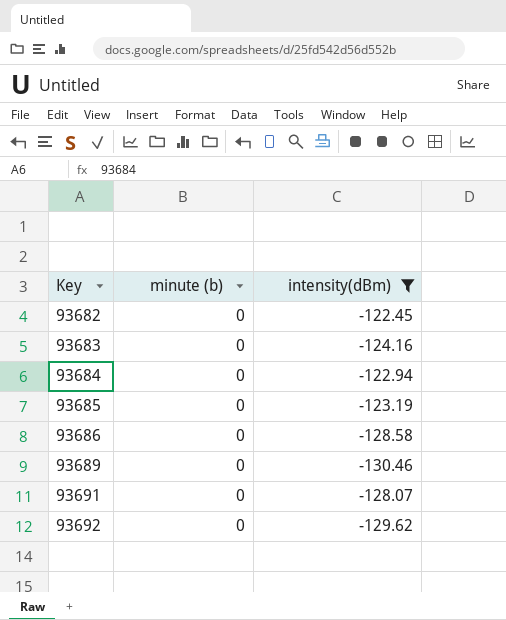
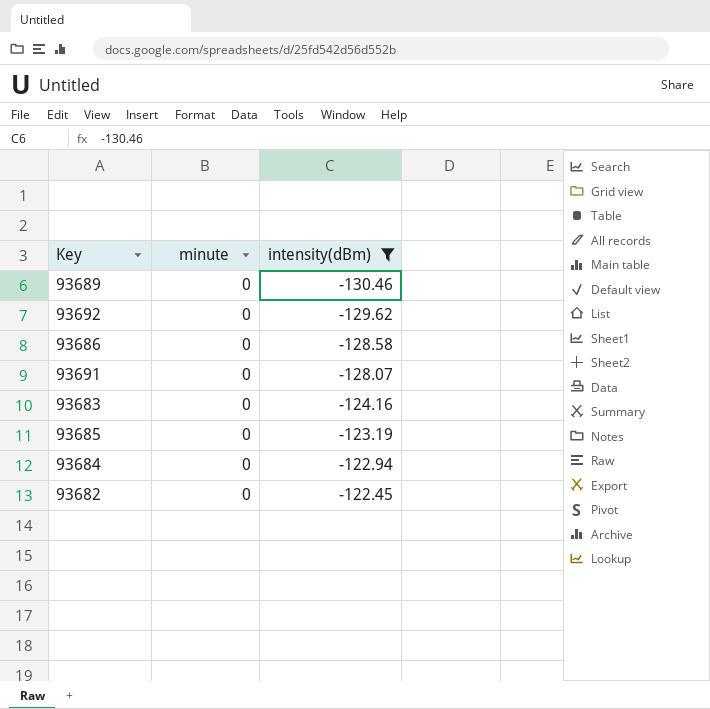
row order: Key ascending -> intensity(dBm) ascending
column name: minute (b) -> minute

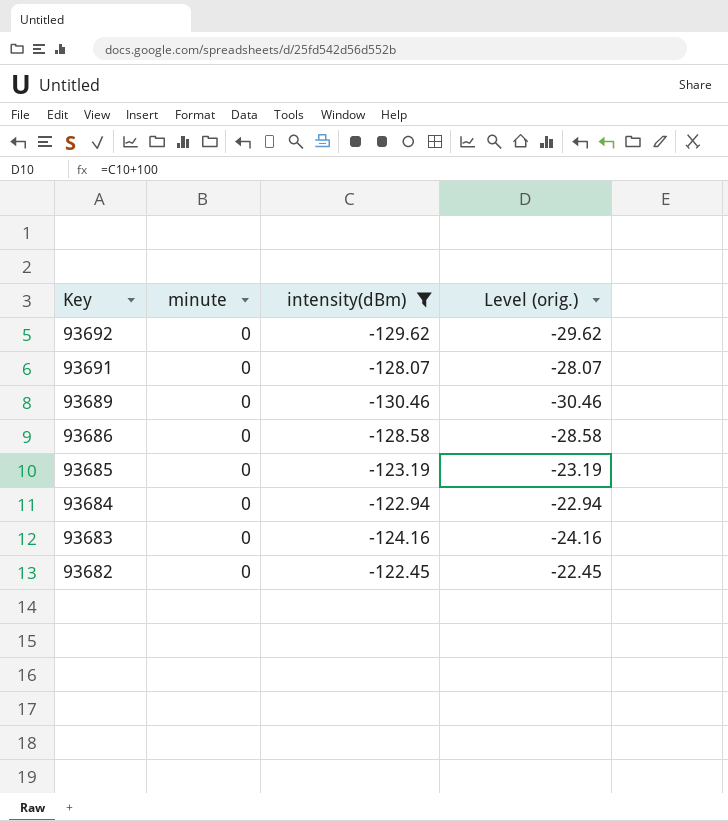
row order: intensity(dBm) ascending -> Key descending
column Level (orig.) | formula: none -> [intensity(dBm)] + 100

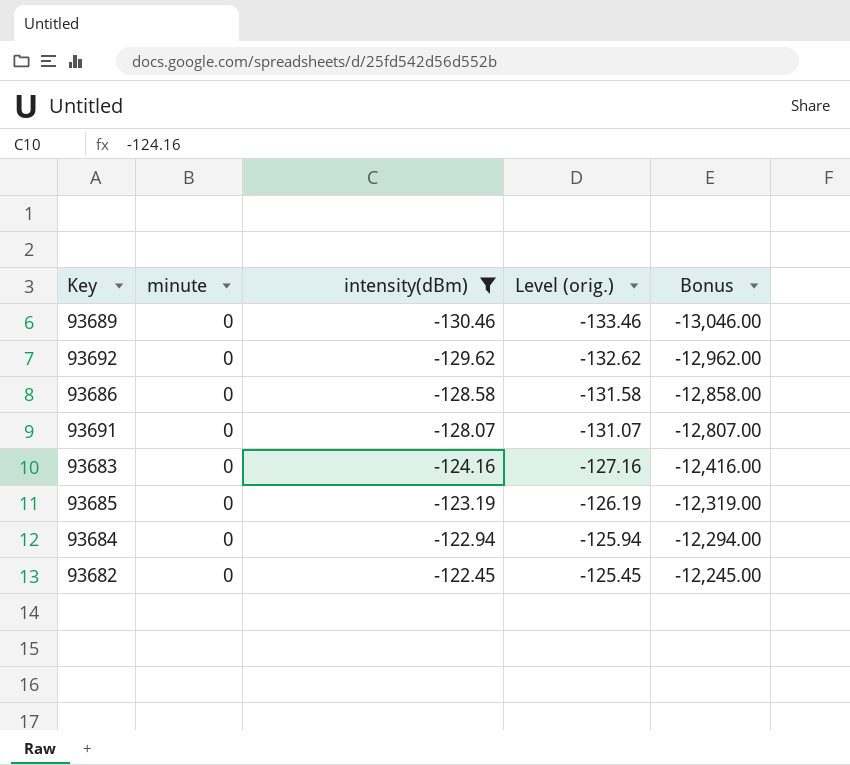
row order: Key descending -> intensity(dBm) ascending
column Level (orig.) | formula: [intensity(dBm)] + 100 -> [intensity(dBm)] - 3
column Bonus | formula: none -> [intensity(dBm)] * 100

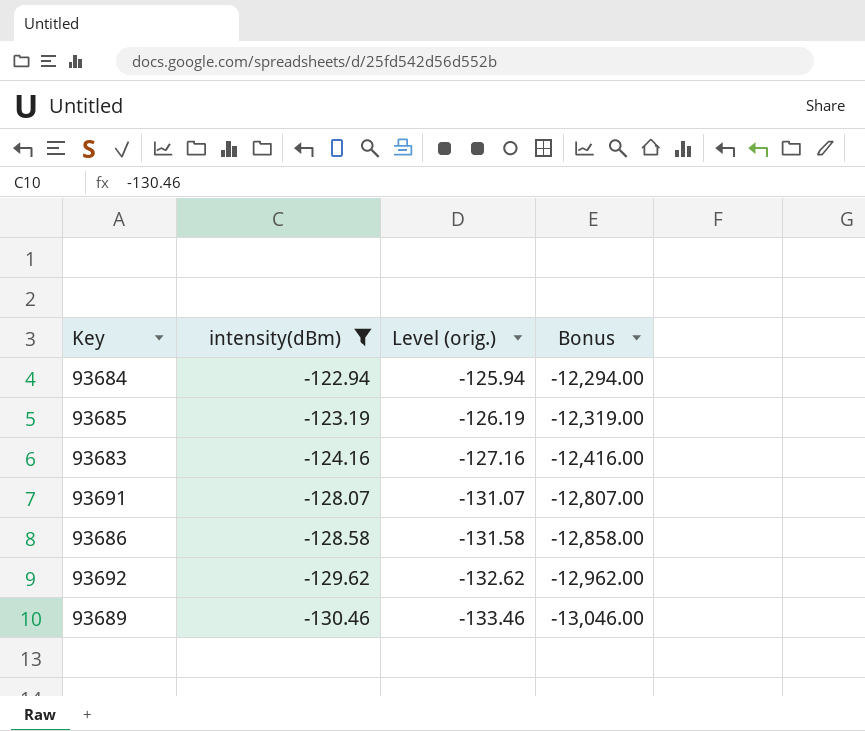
row order: intensity(dBm) ascending -> intensity(dBm) descending
column minute | position: 2 -> none
row 93682: 0 | -122.45 | -125.45 | -12,245.00 -> none

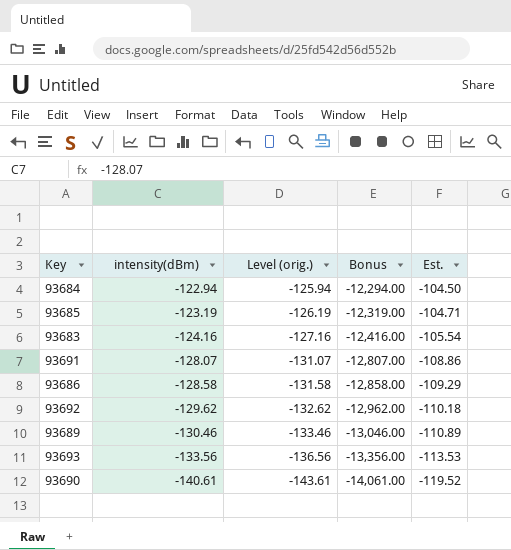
filter: intensity(dBm) >= -130.46 -> none
column Est. | formula: none -> [intensity(dBm)] * 0.85

